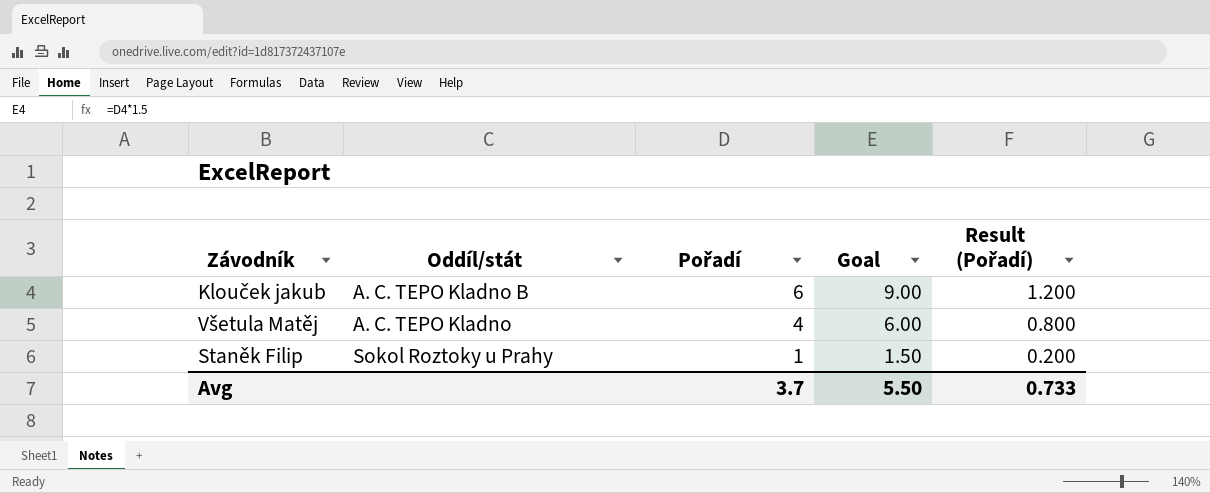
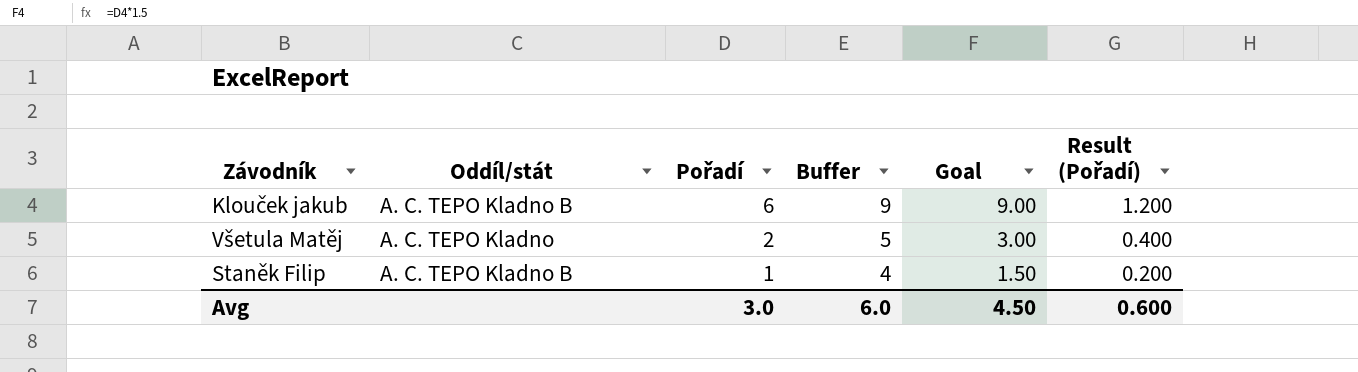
column Buffer | formula: none -> [Pořadí] + 3
Všetula Matěj | Pořadí: 4 -> 2
Všetula Matěj | Goal: 6.00 -> 3.00
Všetula Matěj | Result (Pořadí): 0.800 -> 0.400
Staněk Filip | Oddíl/stát: Sokol Roztoky u Prahy -> A. C. TEPO Kladno B
Avg | Pořadí: 3.7 -> 3.0
Avg | Goal: 5.50 -> 4.50
Avg | Result (Pořadí): 0.733 -> 0.600

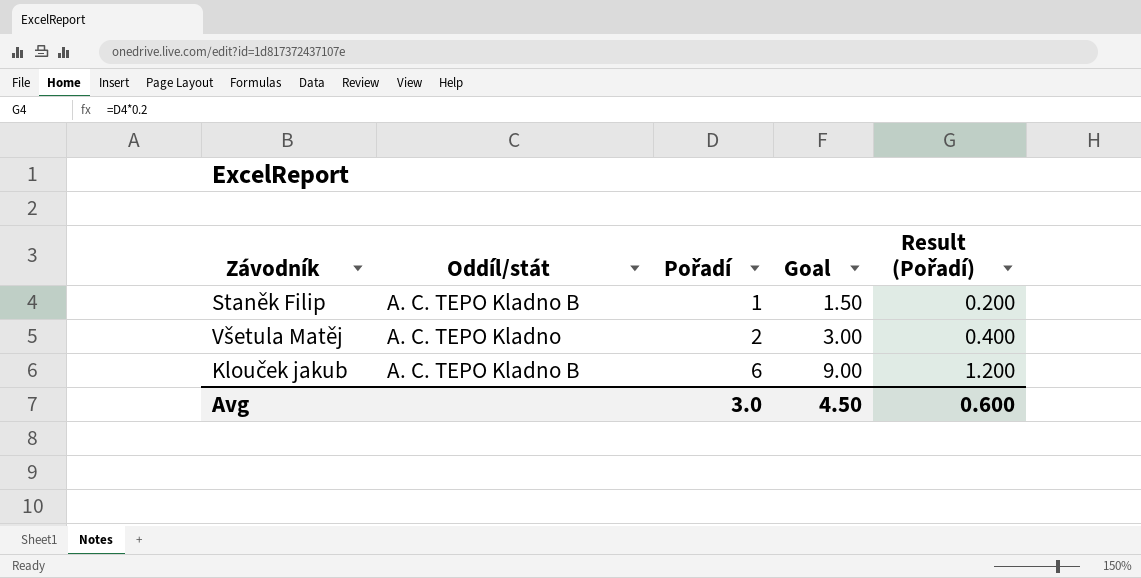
row order: Pořadí descending -> Pořadí ascending
column Buffer | formula: [Pořadí] + 3 -> none

